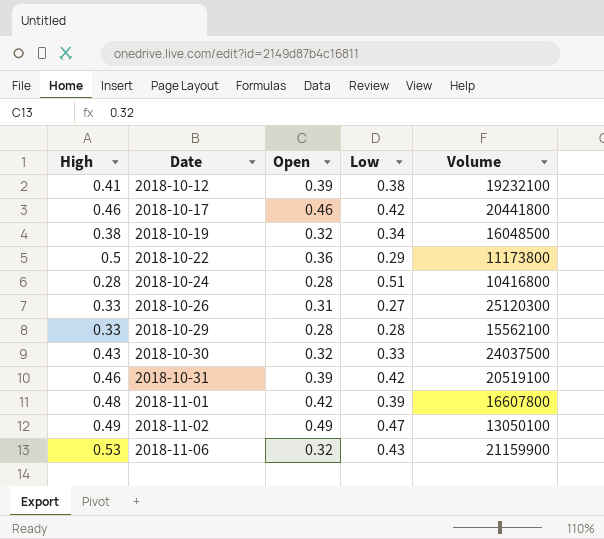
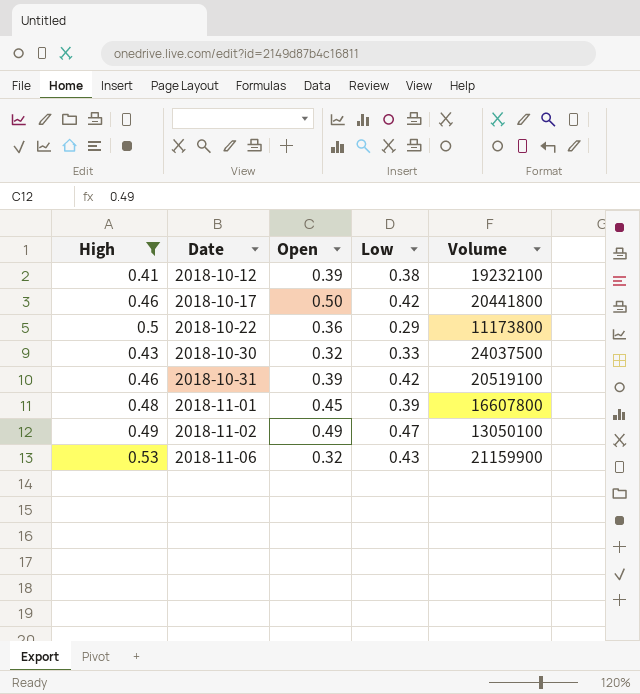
filter: none -> High >= 0.41
2018-10-17 | Open: 0.46 -> 0.50
2018-11-01 | Open: 0.42 -> 0.45

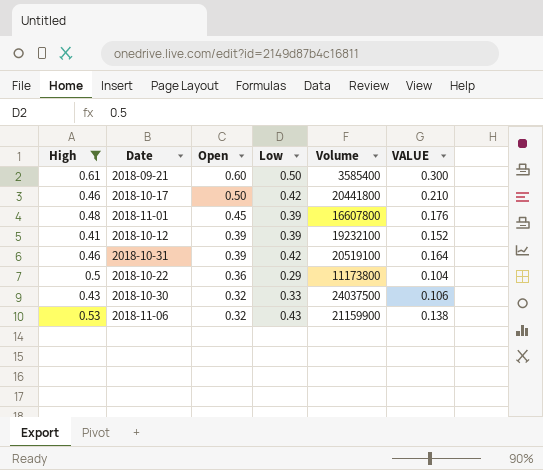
row order: Date ascending -> Open descending
column VALUE | formula: none -> [Open] * [Low]
row 2018-11-02: 0.49 | 0.49 | 0.47 | 13050100 -> none
row 2018-09-21: none -> 0.61 | 0.60 | 0.50 | 3585400 | 0.300
2018-10-12 | Low: 0.38 -> 0.39

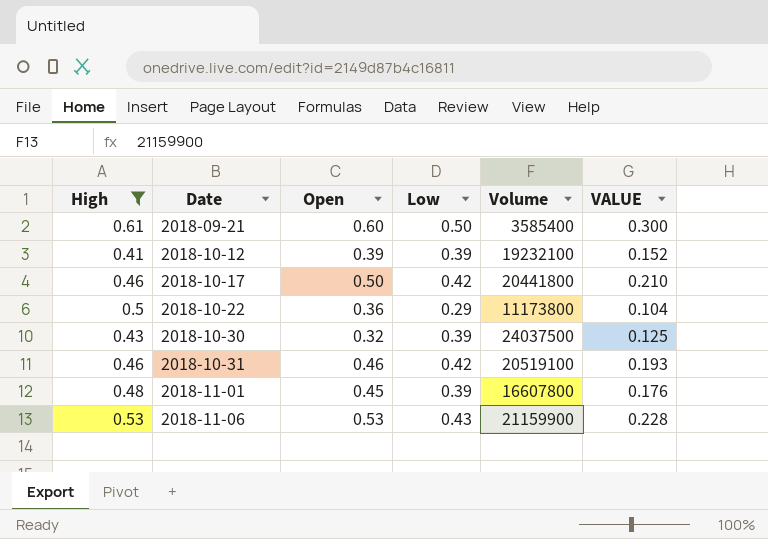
row order: Open descending -> Date ascending
2018-10-30 | Low: 0.33 -> 0.39
2018-10-30 | VALUE: 0.106 -> 0.125
2018-10-31 | Open: 0.39 -> 0.46
2018-10-31 | VALUE: 0.164 -> 0.193
2018-11-06 | Open: 0.32 -> 0.53
2018-11-06 | VALUE: 0.138 -> 0.228

